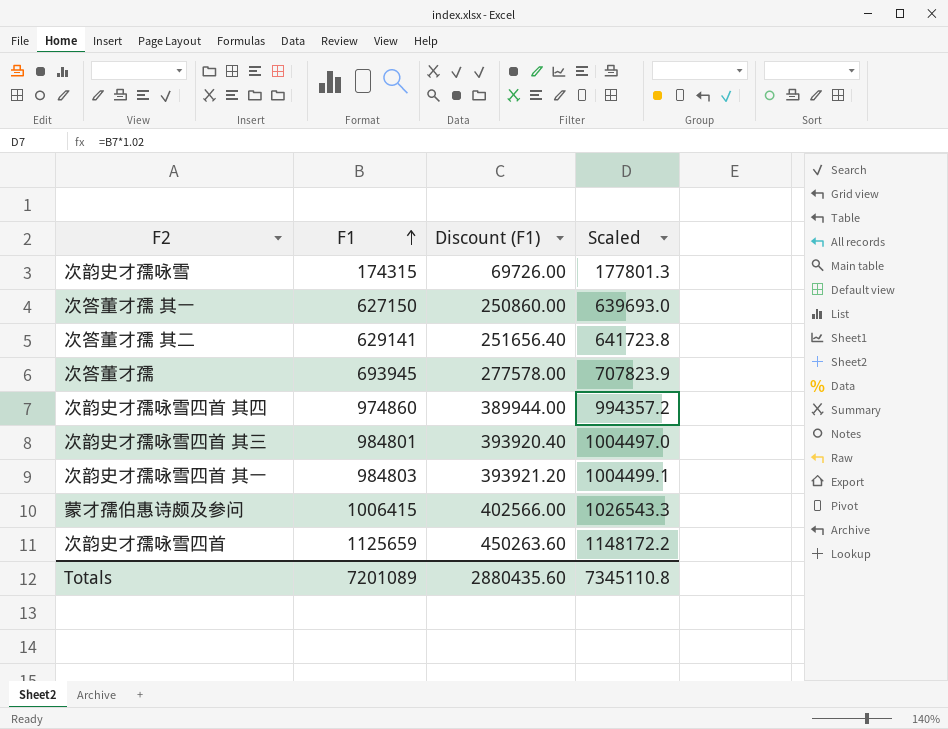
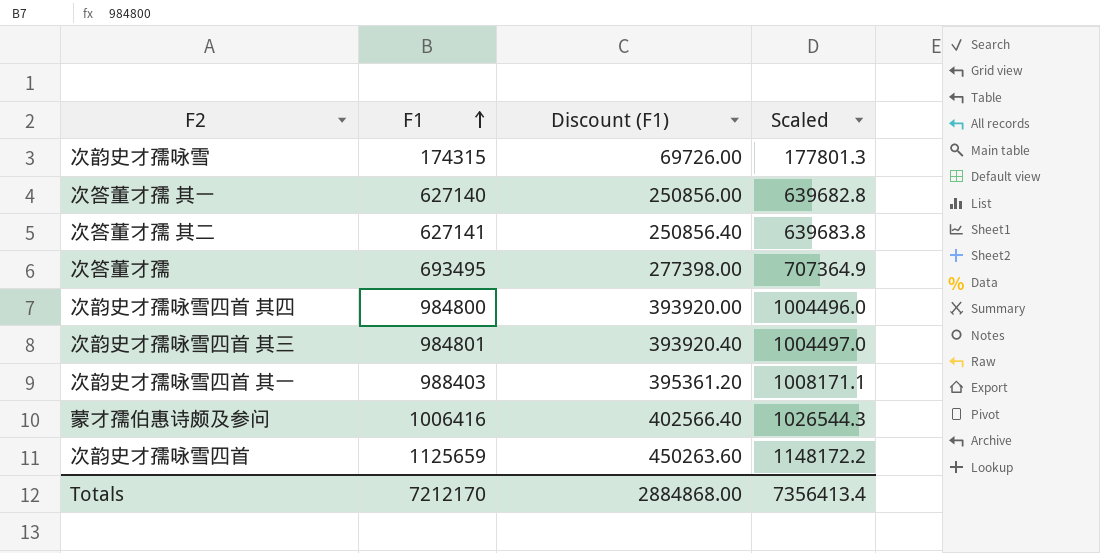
次答董才孺 其一 | F1: 627150 -> 627140
次答董才孺 其一 | Discount (F1): 250860.00 -> 250856.00
次答董才孺 其一 | Scaled: 639693.0 -> 639682.8
次答董才孺 其二 | F1: 629141 -> 627141
次答董才孺 其二 | Discount (F1): 251656.40 -> 250856.40
次答董才孺 其二 | Scaled: 641723.8 -> 639683.8
次答董才孺 | F1: 693945 -> 693495
次答董才孺 | Discount (F1): 277578.00 -> 277398.00
次答董才孺 | Scaled: 707823.9 -> 707364.9
次韵史才孺咏雪四首 其四 | F1: 974860 -> 984800
次韵史才孺咏雪四首 其四 | Discount (F1): 389944.00 -> 393920.00
次韵史才孺咏雪四首 其四 | Scaled: 994357.2 -> 1004496.0
次韵史才孺咏雪四首 其一 | F1: 984803 -> 988403
次韵史才孺咏雪四首 其一 | Discount (F1): 393921.20 -> 395361.20
次韵史才孺咏雪四首 其一 | Scaled: 1004499.1 -> 1008171.1
蒙才孺伯惠诗颇及参问 | F1: 1006415 -> 1006416
蒙才孺伯惠诗颇及参问 | Discount (F1): 402566.00 -> 402566.40
蒙才孺伯惠诗颇及参问 | Scaled: 1026543.3 -> 1026544.3
Totals | F1: 7201089 -> 7212170
Totals | Discount (F1): 2880435.60 -> 2884868.00
Totals | Scaled: 7345110.8 -> 7356413.4

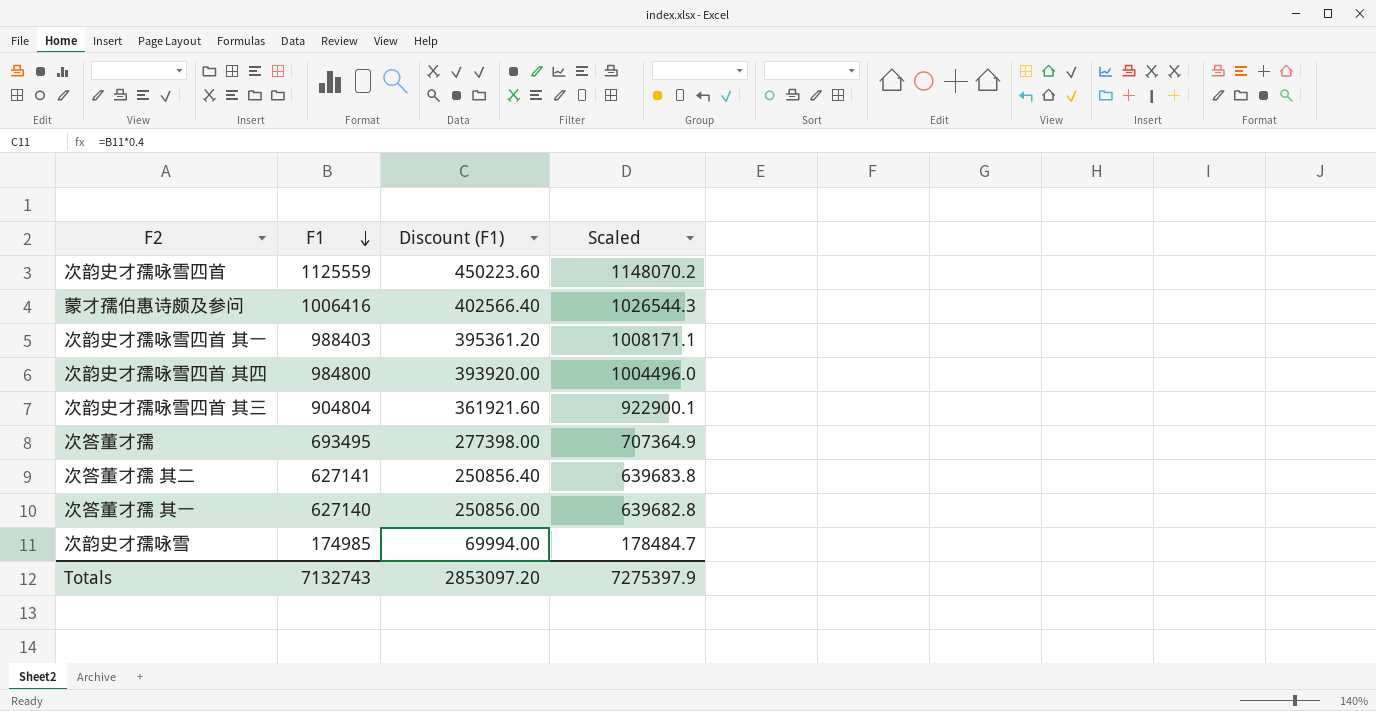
row order: F1 ascending -> F1 descending
次韵史才孺咏雪四首 | F1: 1125659 -> 1125559
次韵史才孺咏雪四首 | Discount (F1): 450263.60 -> 450223.60
次韵史才孺咏雪四首 | Scaled: 1148172.2 -> 1148070.2
次韵史才孺咏雪四首 其三 | F1: 984801 -> 904804
次韵史才孺咏雪四首 其三 | Discount (F1): 393920.40 -> 361921.60
次韵史才孺咏雪四首 其三 | Scaled: 1004497.0 -> 922900.1
次韵史才孺咏雪 | F1: 174315 -> 174985
次韵史才孺咏雪 | Discount (F1): 69726.00 -> 69994.00
次韵史才孺咏雪 | Scaled: 177801.3 -> 178484.7
Totals | F1: 7212170 -> 7132743
Totals | Discount (F1): 2884868.00 -> 2853097.20
Totals | Scaled: 7356413.4 -> 7275397.9

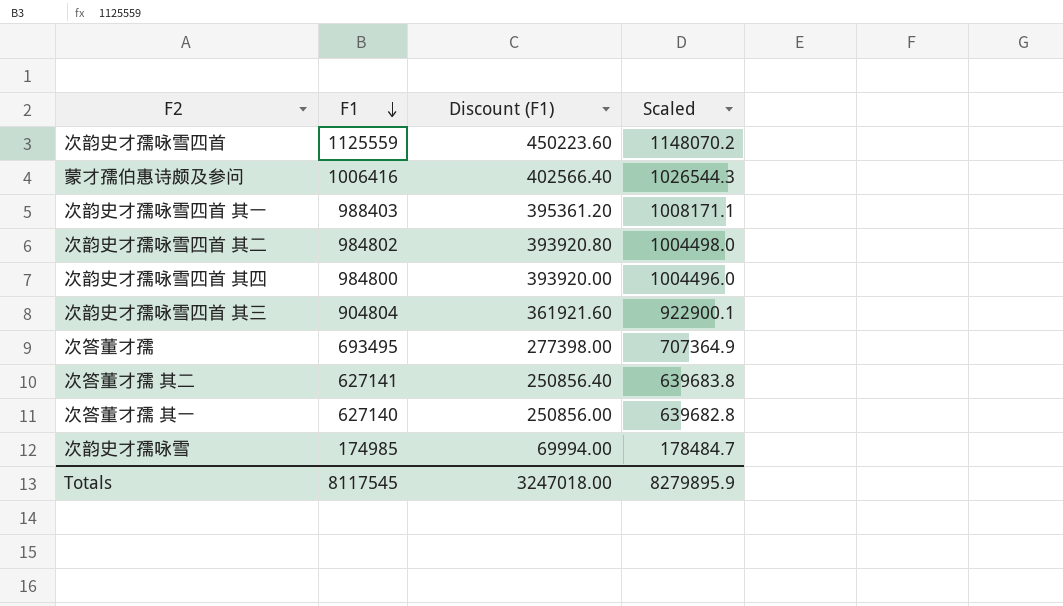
row 次韵史才孺咏雪四首 其二: none -> 984802 | 393920.80 | 1004498.0
Totals | F1: 7132743 -> 8117545
Totals | Discount (F1): 2853097.20 -> 3247018.00
Totals | Scaled: 7275397.9 -> 8279895.9

